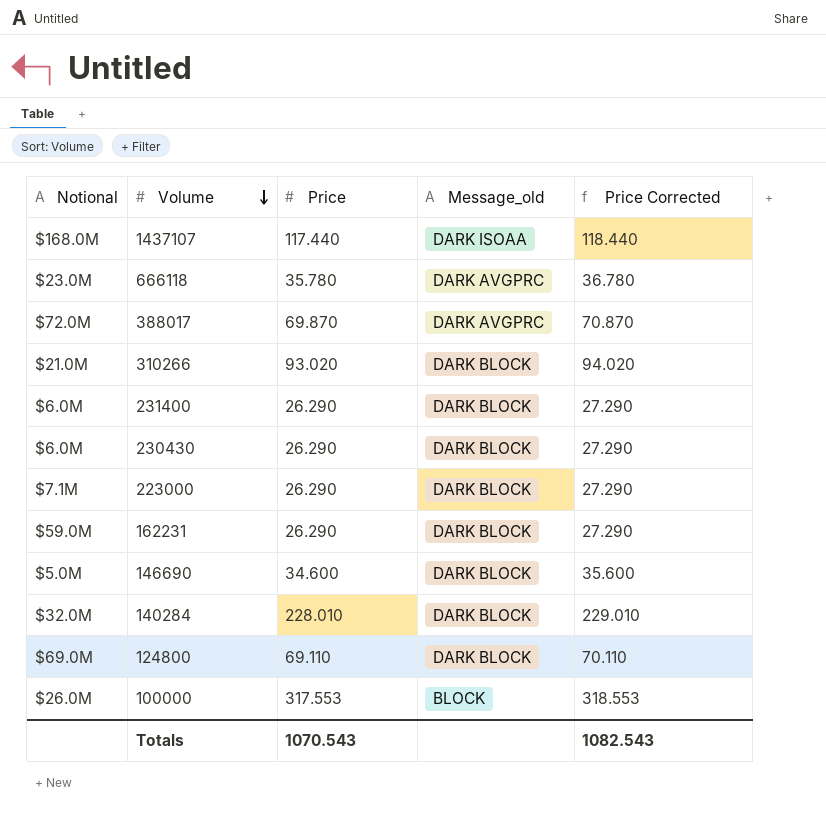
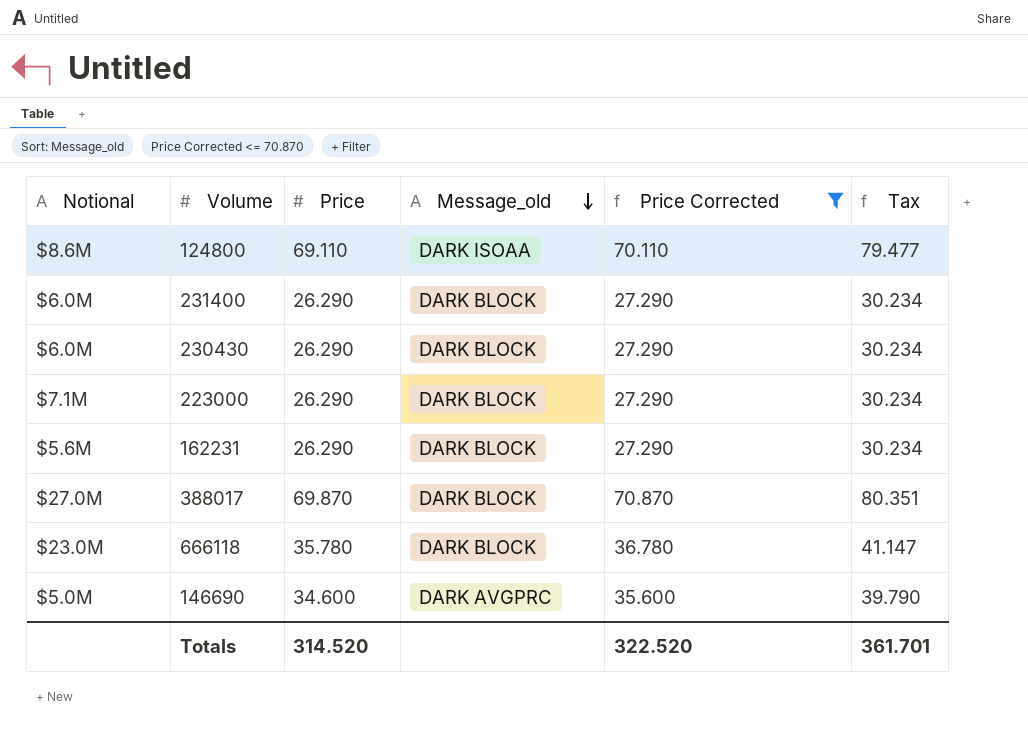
filter: none -> Price Corrected <= 70.870
row order: Volume descending -> Message_old descending
column Tax | formula: none -> [Price] * 1.15
124800 | Notional: $69.0M -> $8.6M
124800 | Message_old: DARK BLOCK -> DARK ISOAA
162231 | Notional: $59.0M -> $5.6M
388017 | Notional: $72.0M -> $27.0M
388017 | Message_old: DARK AVGPRC -> DARK BLOCK
666118 | Message_old: DARK AVGPRC -> DARK BLOCK
146690 | Message_old: DARK BLOCK -> DARK AVGPRC
Totals | Price: 1070.543 -> 314.520
Totals | Price Corrected: 1082.543 -> 322.520

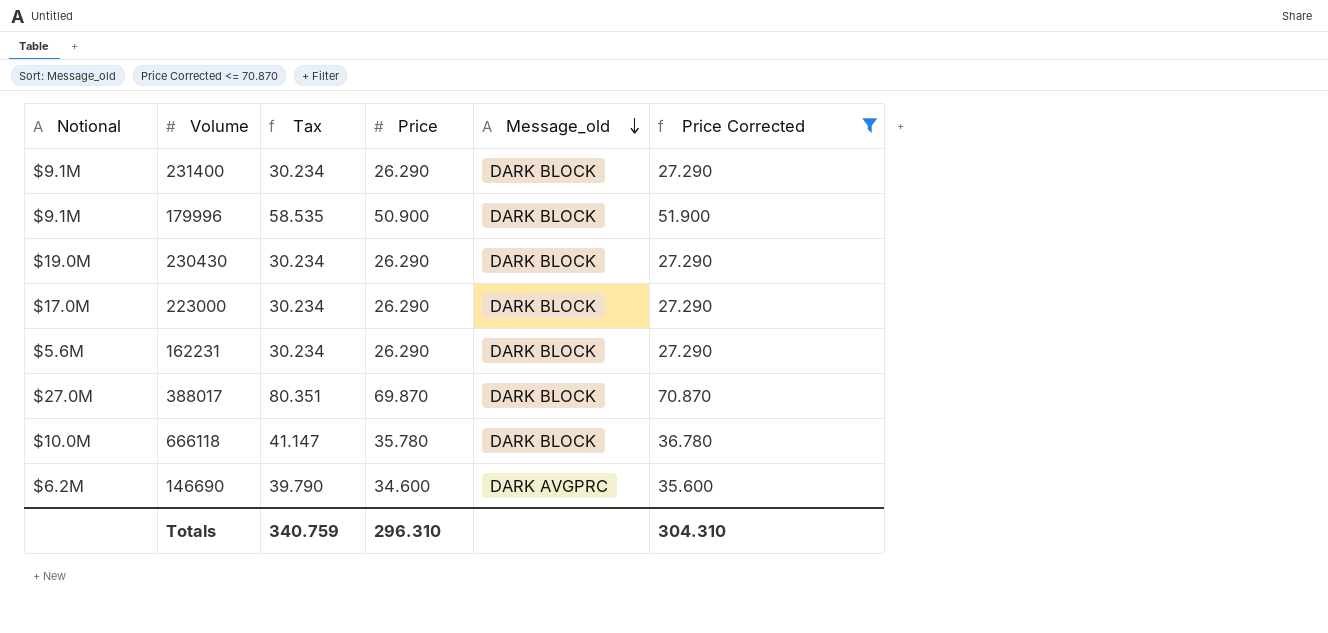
column Tax | position: 6 -> 3
row 124800: $8.6M | 69.110 | DARK ISOAA | 70.110 | 79.477 -> none
231400 | Notional: $6.0M -> $9.1M
row 179996: none -> $9.1M | 58.535 | 50.900 | DARK BLOCK | 51.900
230430 | Notional: $6.0M -> $19.0M
223000 | Notional: $7.1M -> $17.0M
666118 | Notional: $23.0M -> $10.0M
146690 | Notional: $5.0M -> $6.2M
Totals | Tax: 361.701 -> 340.759
Totals | Price: 314.520 -> 296.310
Totals | Price Corrected: 322.520 -> 304.310

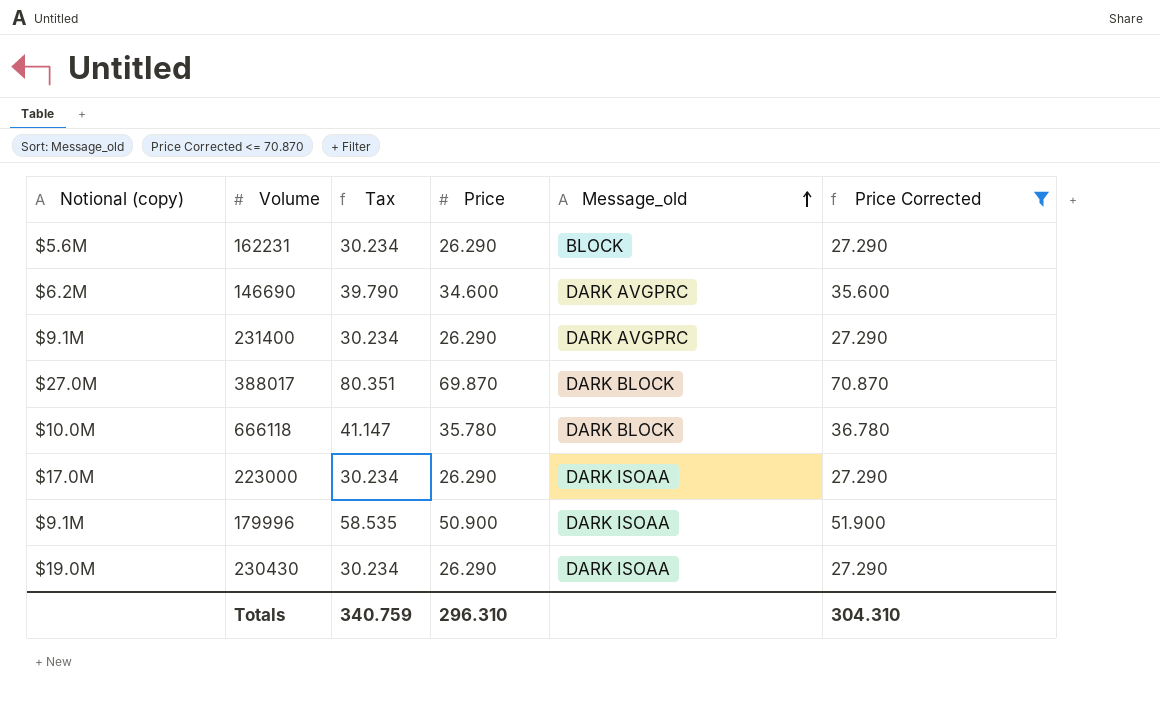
row order: Message_old descending -> Message_old ascending
column name: Notional -> Notional (copy)
162231 | Message_old: DARK BLOCK -> BLOCK
231400 | Message_old: DARK BLOCK -> DARK AVGPRC
223000 | Message_old: DARK BLOCK -> DARK ISOAA
179996 | Message_old: DARK BLOCK -> DARK ISOAA
230430 | Message_old: DARK BLOCK -> DARK ISOAA

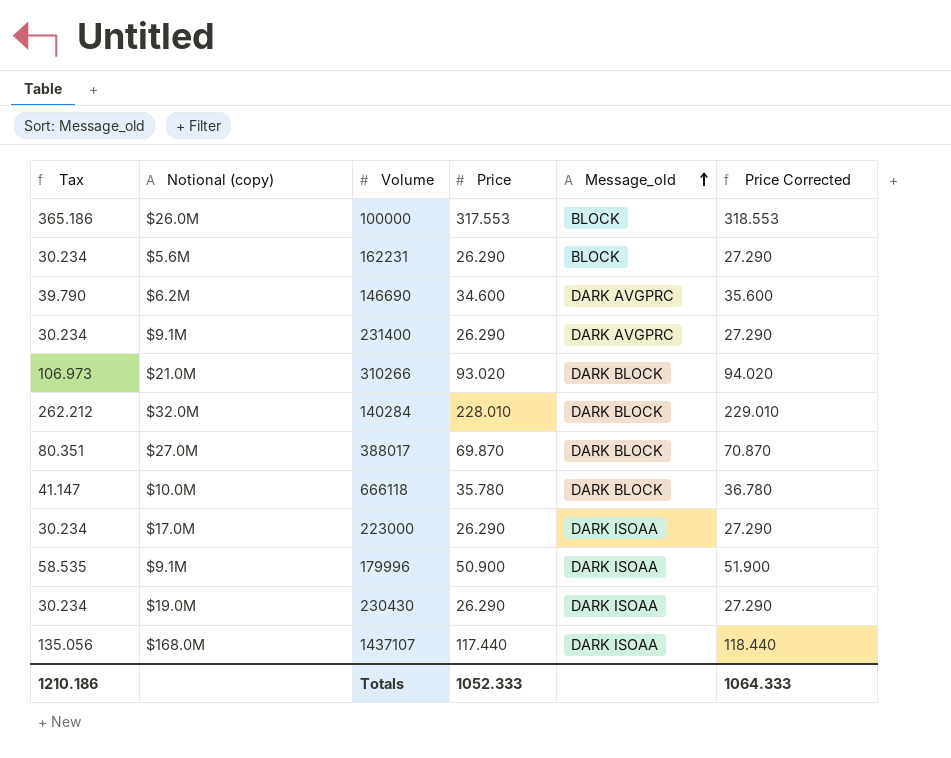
filter: Price Corrected <= 70.870 -> none
column Tax | position: 3 -> 1
Totals | Tax: 340.759 -> 1210.186
Totals | Price: 296.310 -> 1052.333
Totals | Price Corrected: 304.310 -> 1064.333

